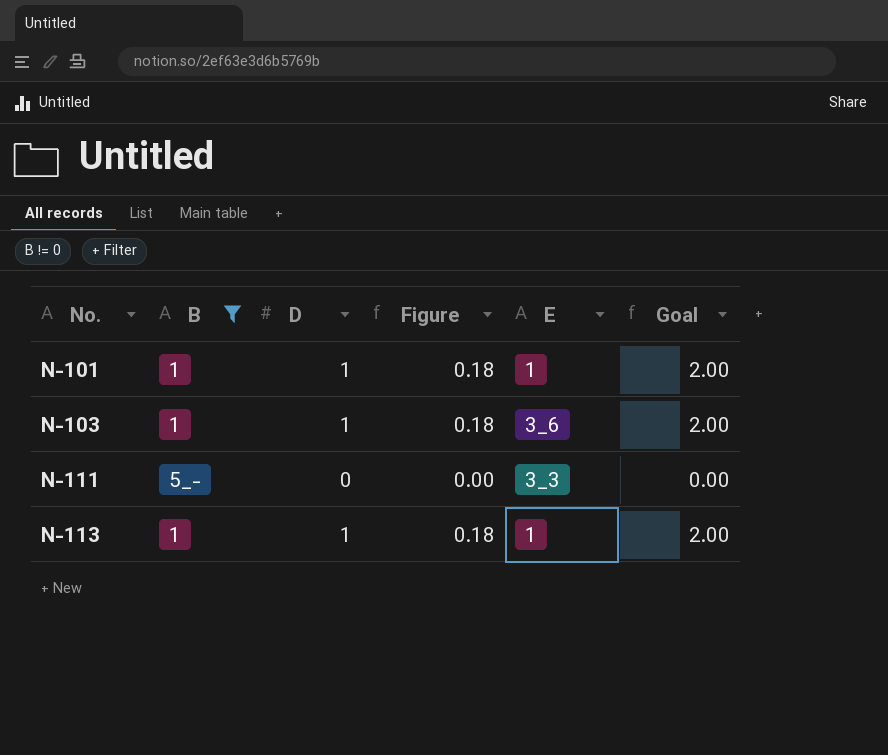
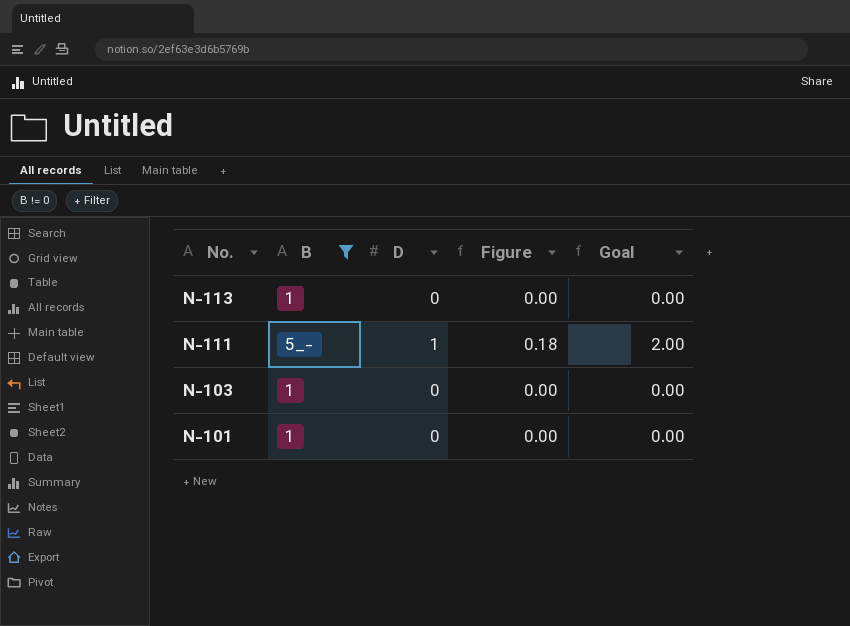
row order: No. ascending -> No. descending
column E | position: 5 -> none
N-113 | D: 1 -> 0
N-113 | Figure: 0.18 -> 0.00
N-113 | Goal: 2.00 -> 0.00
N-111 | D: 0 -> 1
N-111 | Figure: 0.00 -> 0.18
N-111 | Goal: 0.00 -> 2.00
N-103 | D: 1 -> 0
N-103 | Figure: 0.18 -> 0.00
N-103 | Goal: 2.00 -> 0.00
N-101 | D: 1 -> 0
N-101 | Figure: 0.18 -> 0.00
N-101 | Goal: 2.00 -> 0.00

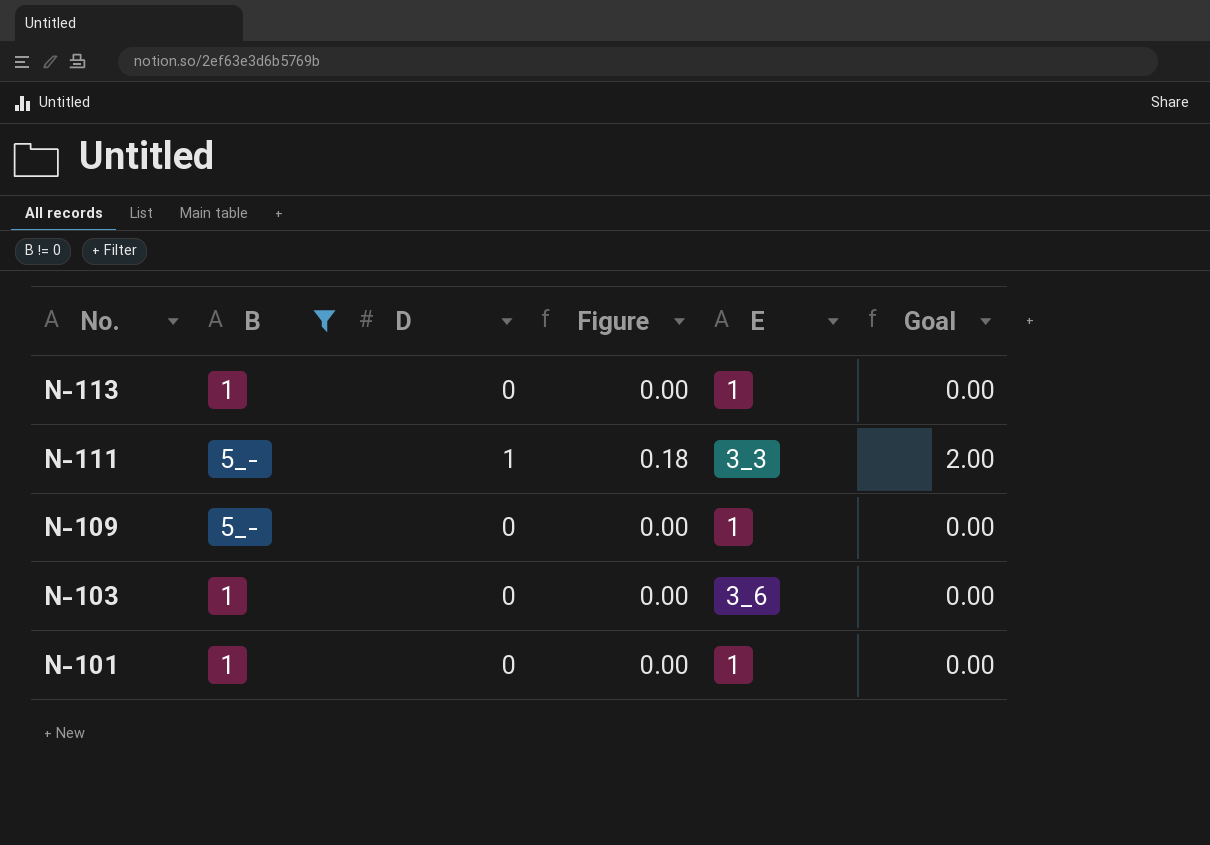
column E | position: none -> 5
row N-109: none -> 5_- | 0 | 0.00 | 1 | 0.00

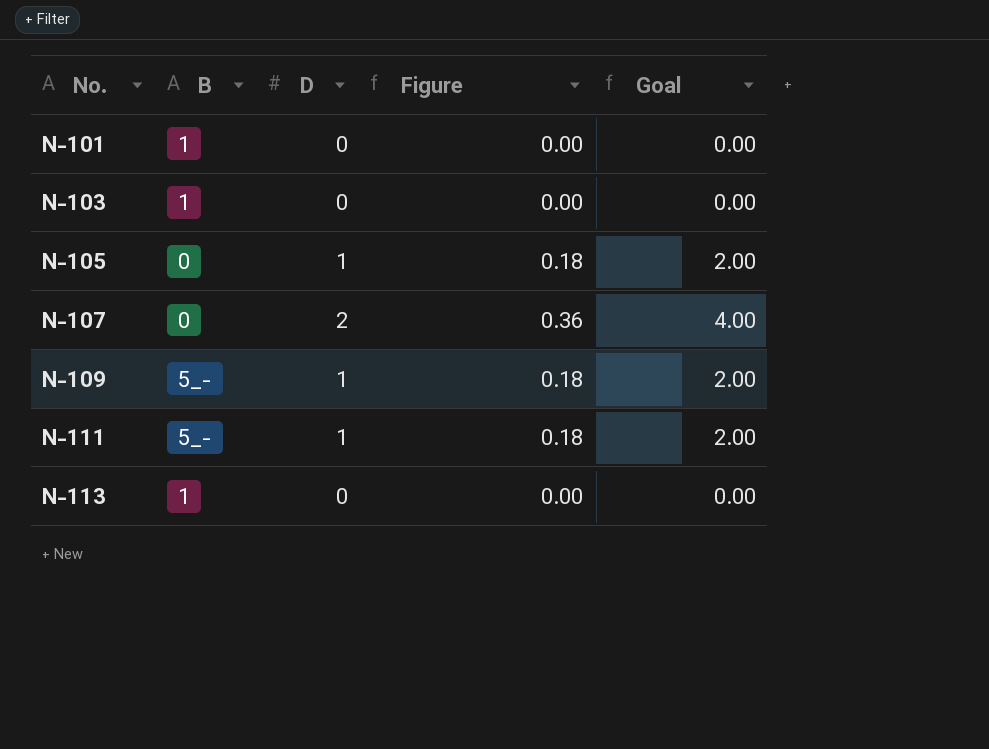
filter: B != 0 -> none
row order: No. descending -> No. ascending
column E | position: 5 -> none
N-109 | D: 0 -> 1
N-109 | Figure: 0.00 -> 0.18
N-109 | Goal: 0.00 -> 2.00

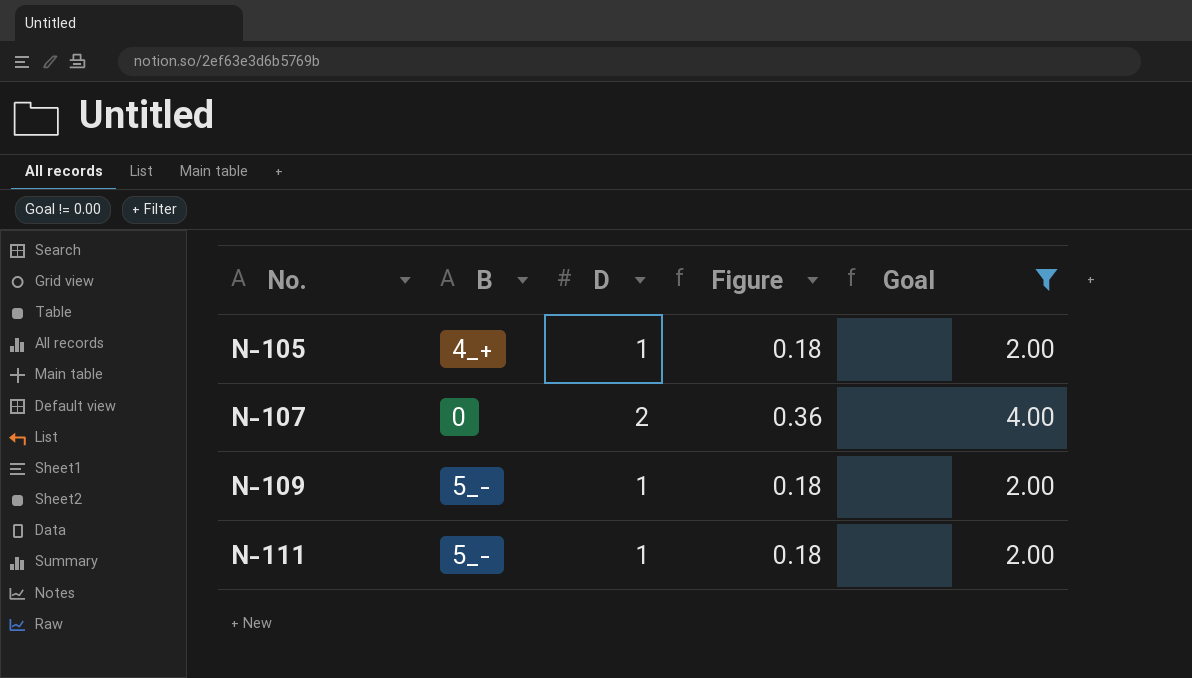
filter: none -> Goal != 0.00
N-105 | B: 0 -> 4_+

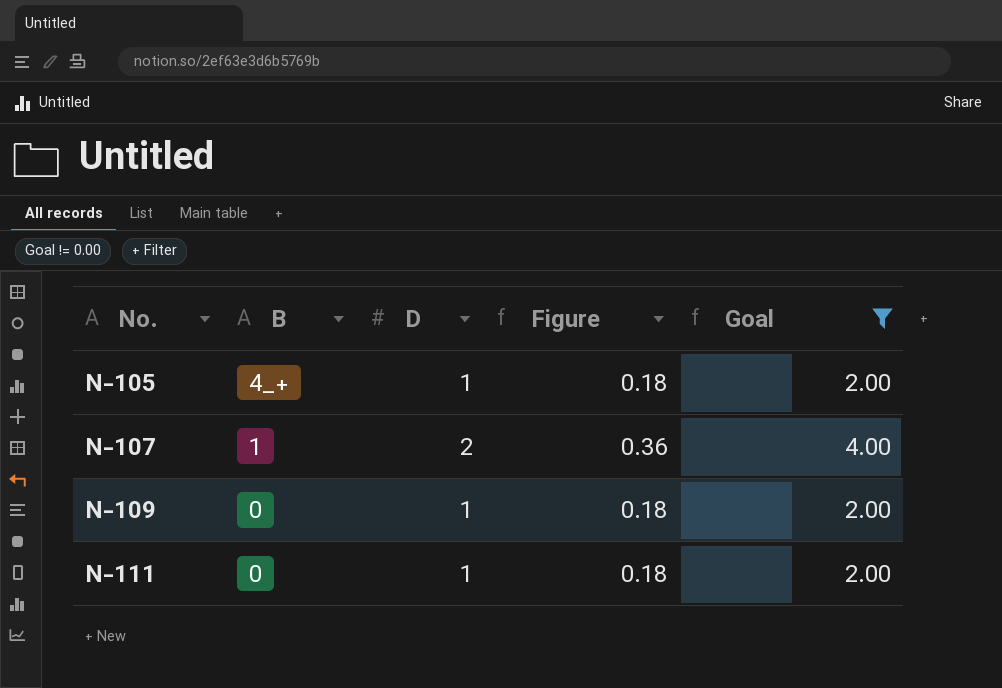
N-107 | B: 0 -> 1
N-109 | B: 5_- -> 0
N-111 | B: 5_- -> 0

